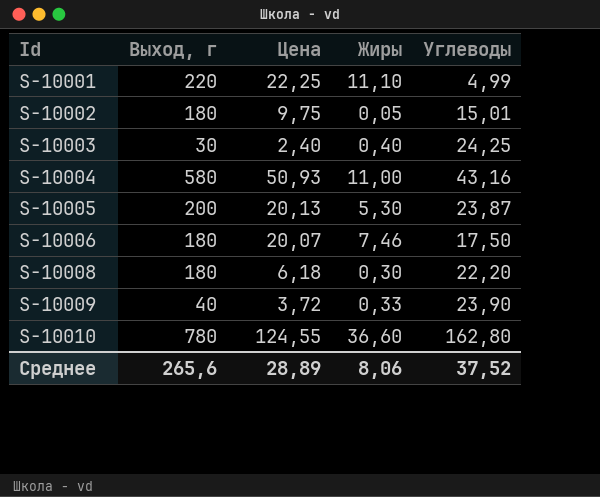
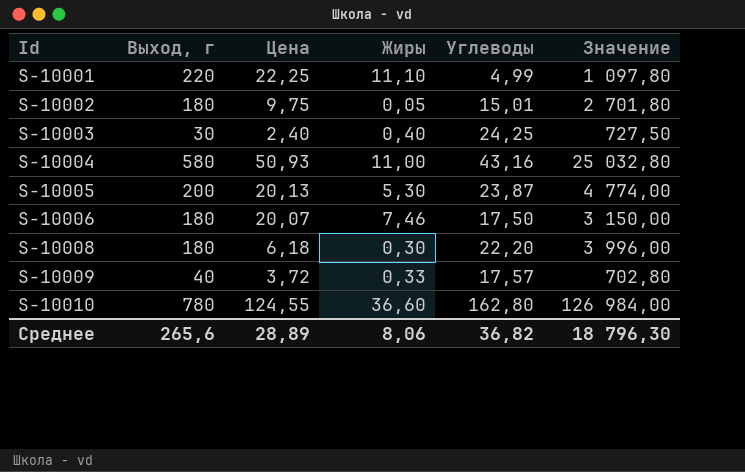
column Значение | formula: none -> [Выход, г] * [Углеводы]
S-10009 | Углеводы: 23,90 -> 17,57
Среднее | Углеводы: 37,52 -> 36,82

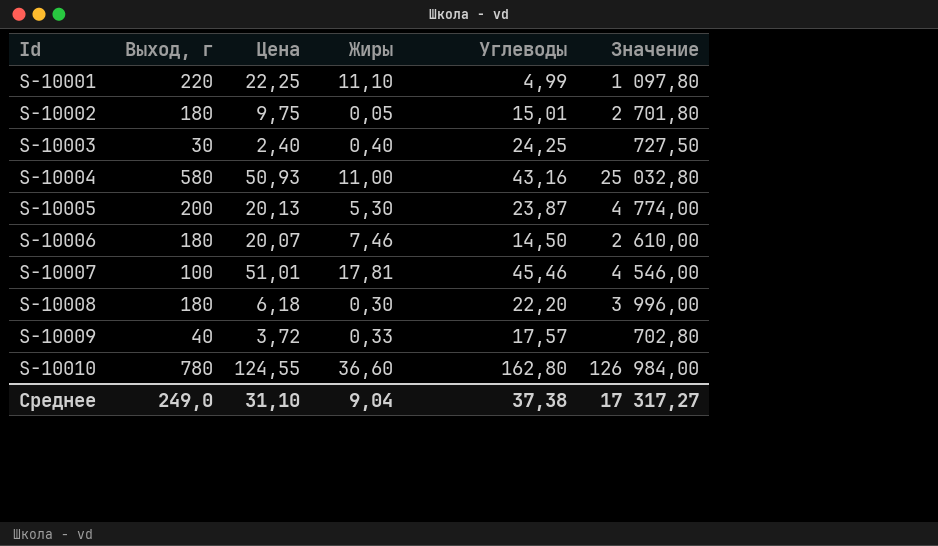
S-10006 | Углеводы: 17,50 -> 14,50
S-10006 | Значение: 3 150,00 -> 2 610,00
row S-10007: none -> 100 | 51,01 | 17,81 | 45,46 | 4 546,00
Среднее | Выход, г: 265,6 -> 249,0
Среднее | Цена: 28,89 -> 31,10
Среднее | Жиры: 8,06 -> 9,04
Среднее | Углеводы: 36,82 -> 37,38
Среднее | Значение: 18 796,30 -> 17 317,27

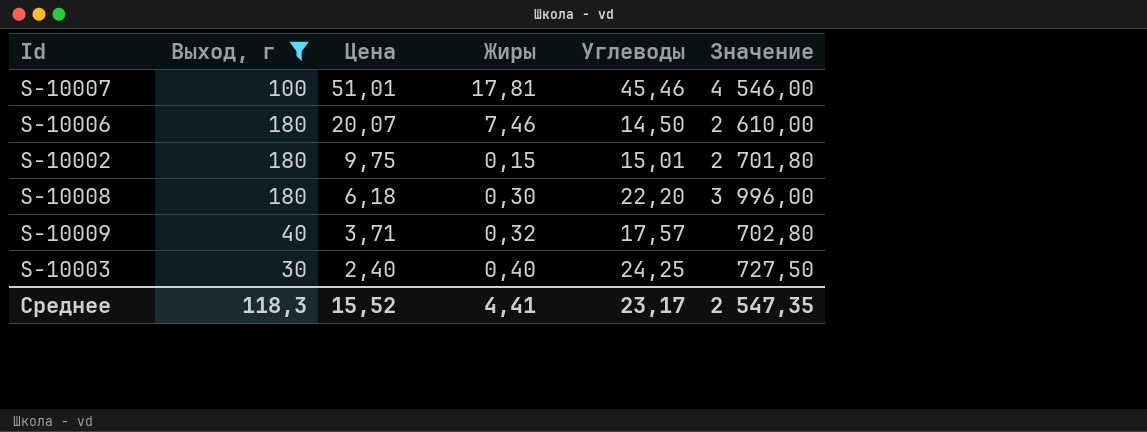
filter: none -> Выход, г <= 180
row order: Id ascending -> Цена descending
S-10002 | Жиры: 0,05 -> 0,15
S-10009 | Цена: 3,72 -> 3,71
S-10009 | Жиры: 0,33 -> 0,32
Среднее | Выход, г: 249,0 -> 118,3
Среднее | Цена: 31,10 -> 15,52
Среднее | Жиры: 9,04 -> 4,41
Среднее | Углеводы: 37,38 -> 23,17
Среднее | Значение: 17 317,27 -> 2 547,35

